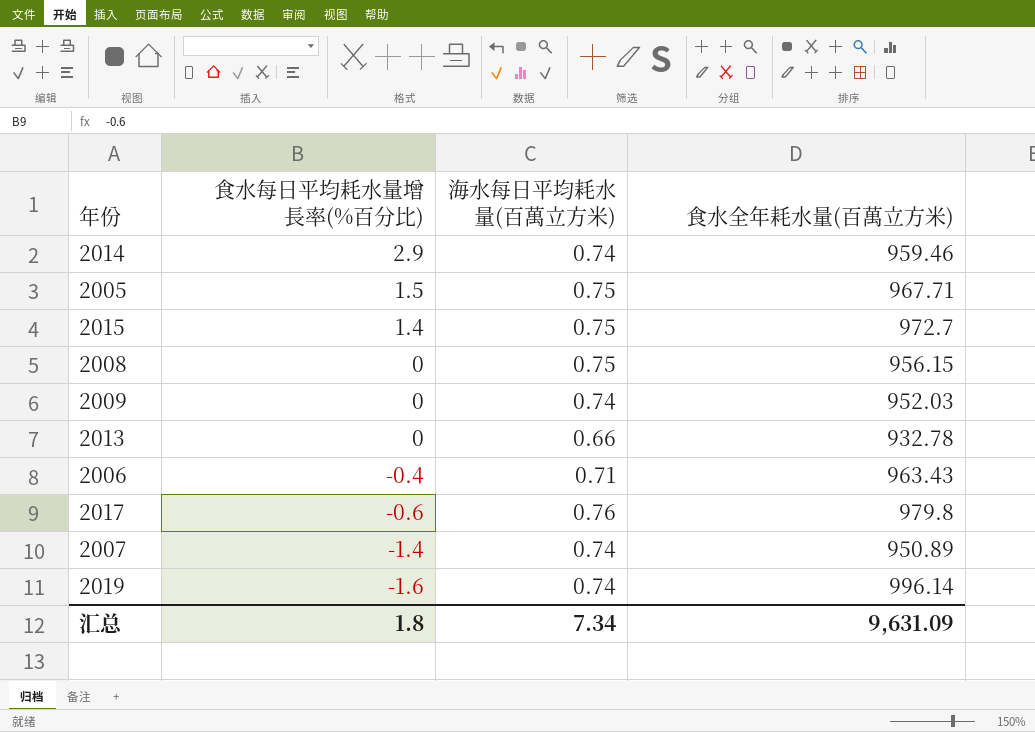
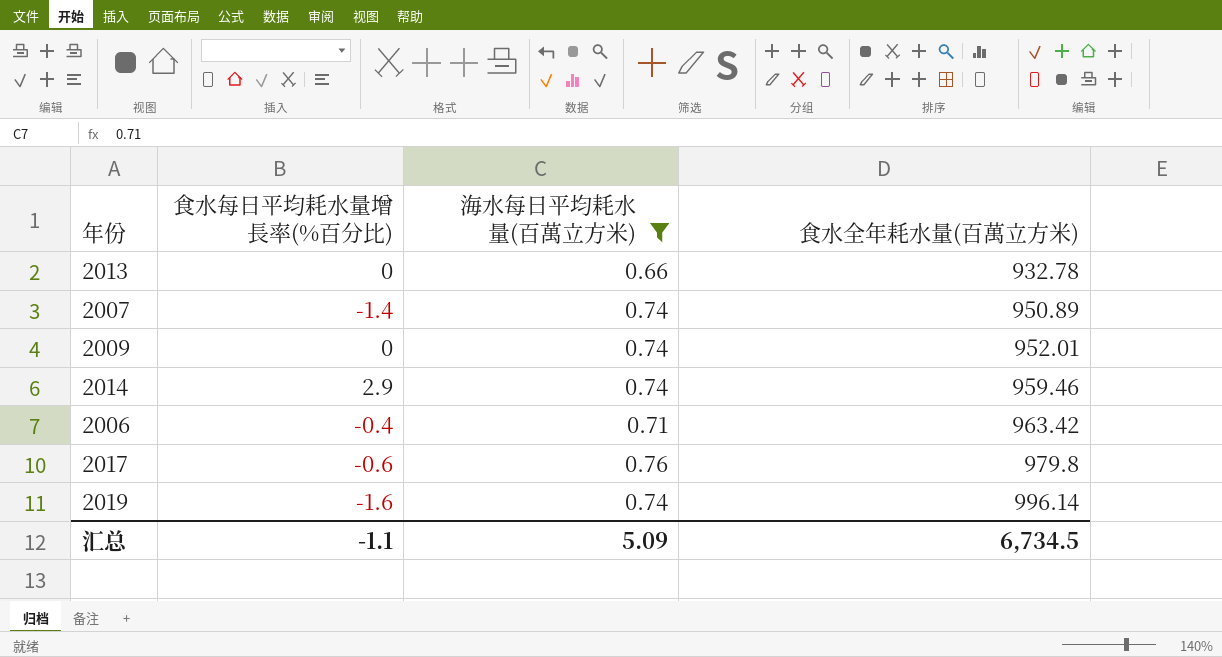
filter: none -> 海水每日平均耗水量(百萬立方米) != 0.75
row order: 食水每日平均耗水量增長率(%百分比) descending -> 食水全年耗水量(百萬立方米) ascending
2009 | 食水全年耗水量(百萬立方米): 952.03 -> 952.01
2006 | 食水全年耗水量(百萬立方米): 963.43 -> 963.42
汇总 | 食水每日平均耗水量增長率(%百分比): 1.8 -> -1.1
汇总 | 海水每日平均耗水量(百萬立方米): 7.34 -> 5.09
汇总 | 食水全年耗水量(百萬立方米): 9,631.09 -> 6,734.5

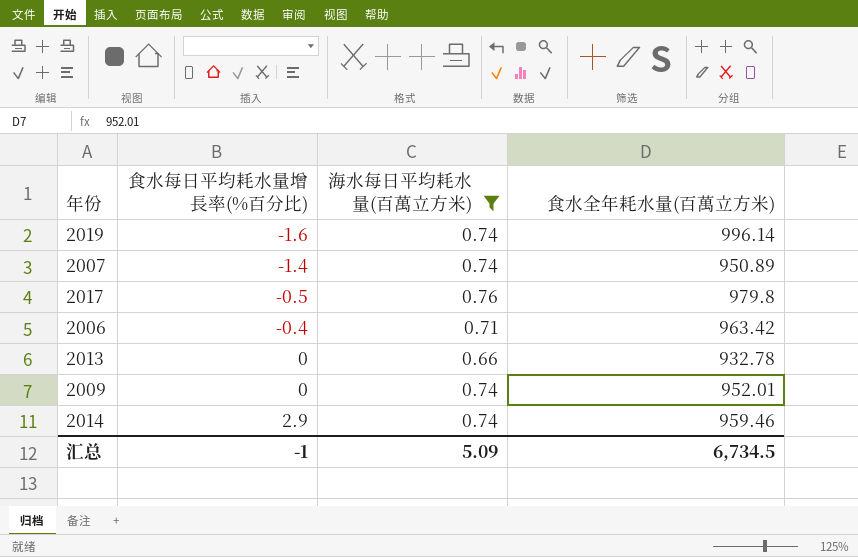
row order: 食水全年耗水量(百萬立方米) ascending -> 食水每日平均耗水量增長率(%百分比) ascending
2017 | 食水每日平均耗水量增長率(%百分比): -0.6 -> -0.5
汇总 | 食水每日平均耗水量增長率(%百分比): -1.1 -> -1

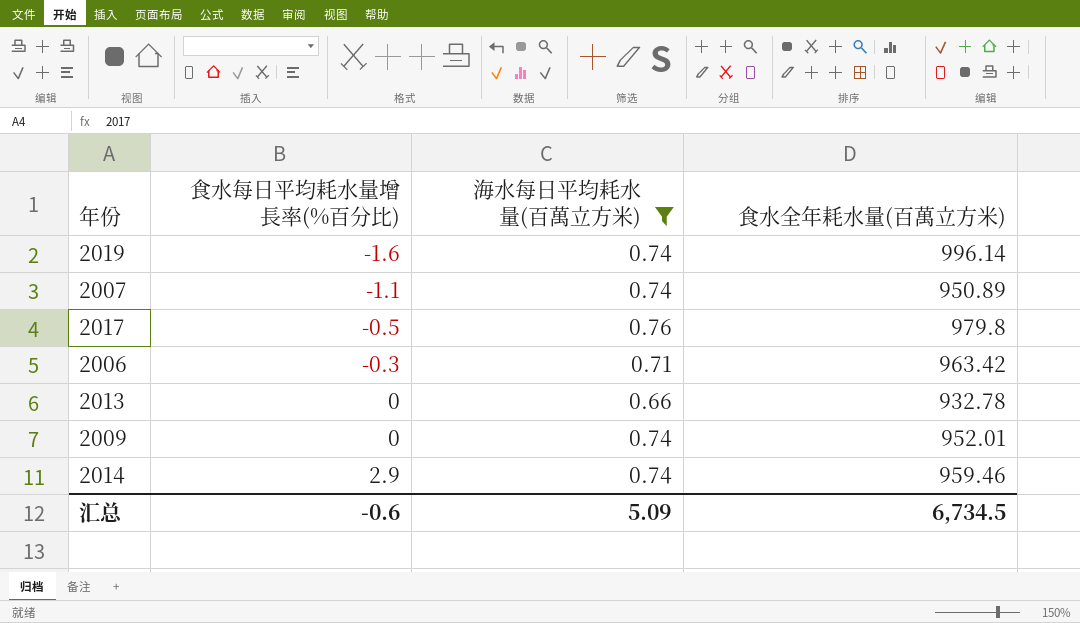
2007 | 食水每日平均耗水量增長率(%百分比): -1.4 -> -1.1
2006 | 食水每日平均耗水量增長率(%百分比): -0.4 -> -0.3
汇总 | 食水每日平均耗水量增長率(%百分比): -1 -> -0.6

